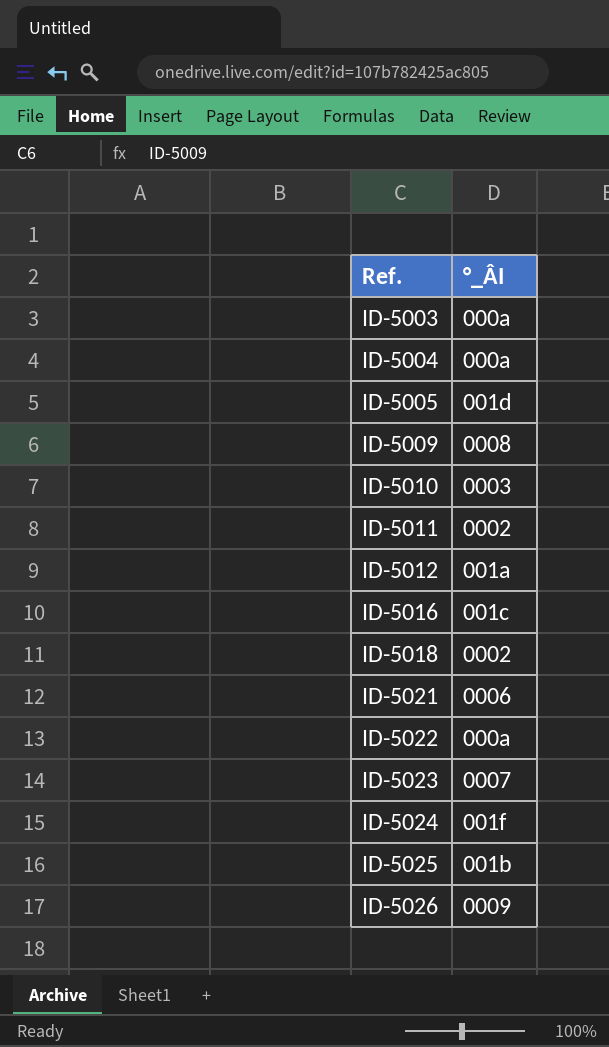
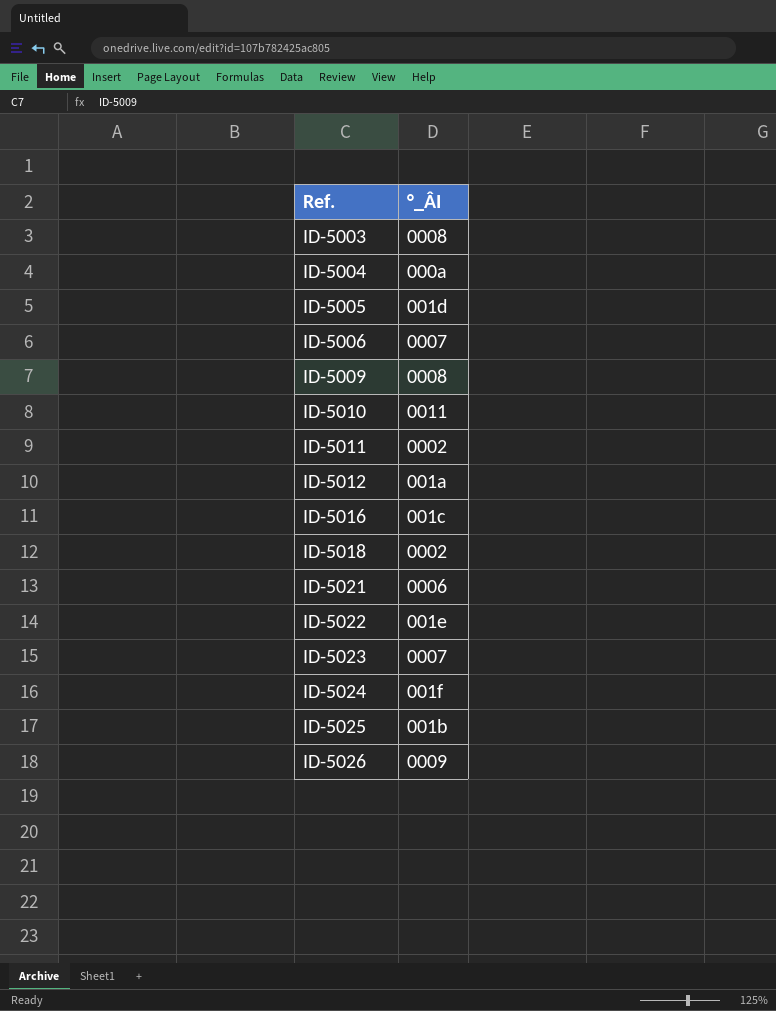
ID-5003 | °_ÂI: 000a -> 0008
row ID-5006: none -> 0007
ID-5010 | °_ÂI: 0003 -> 0011
ID-5022 | °_ÂI: 000a -> 001e

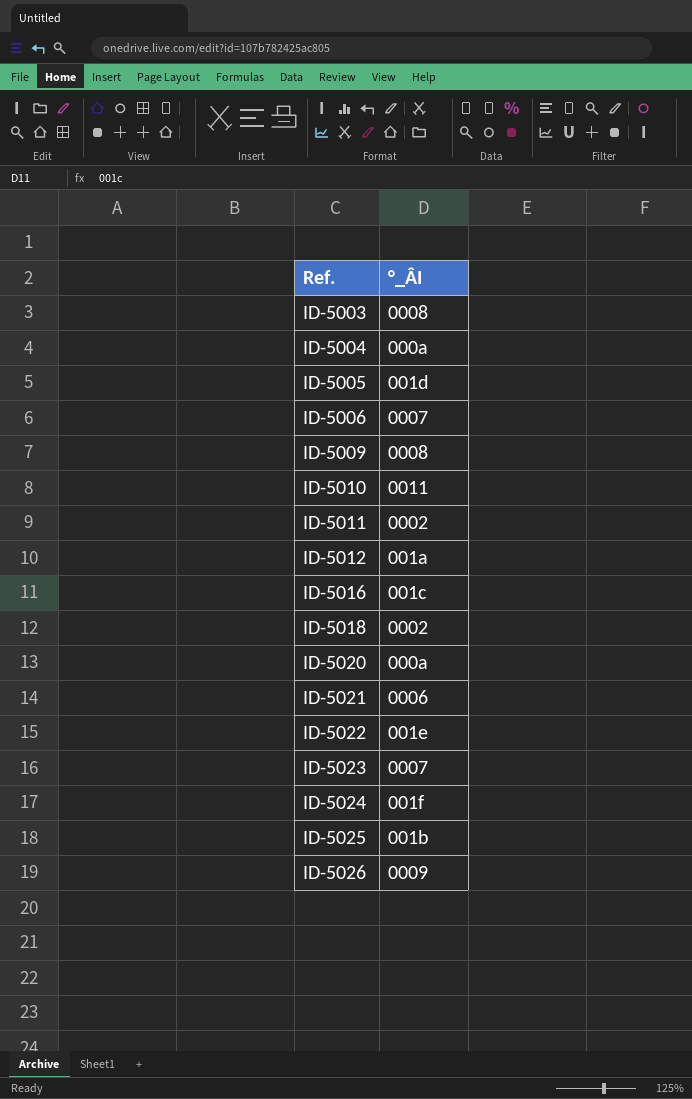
row ID-5020: none -> 000a

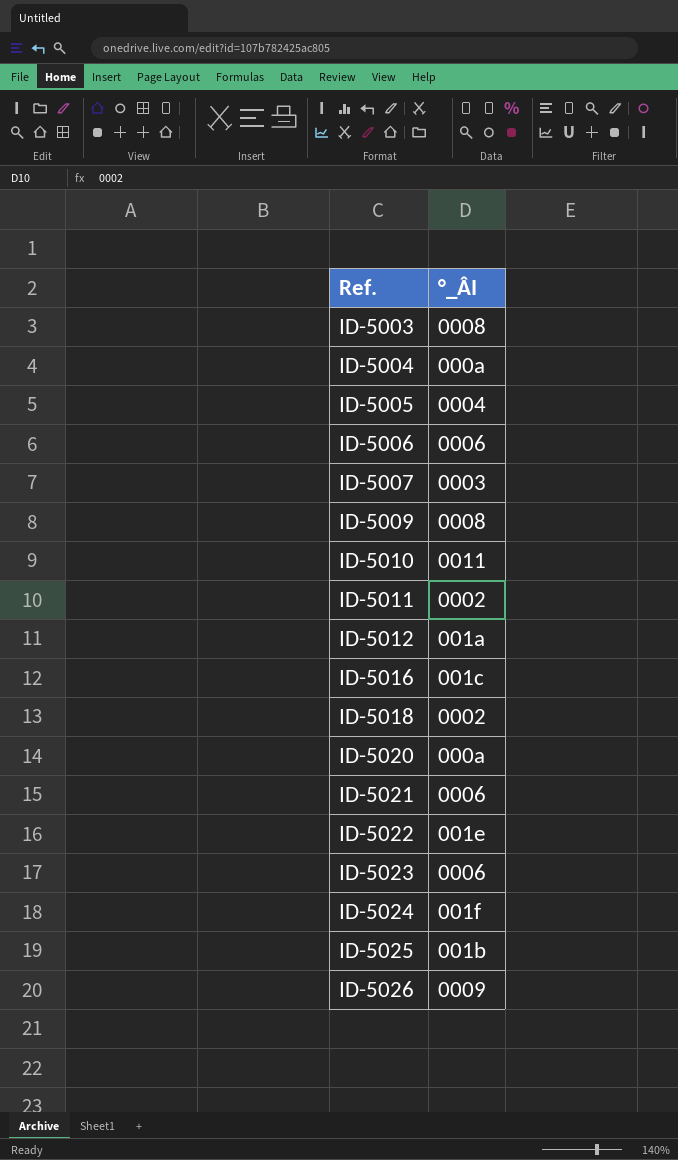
ID-5005 | °_ÂI: 001d -> 0004
ID-5006 | °_ÂI: 0007 -> 0006
row ID-5007: none -> 0003
ID-5023 | °_ÂI: 0007 -> 0006

